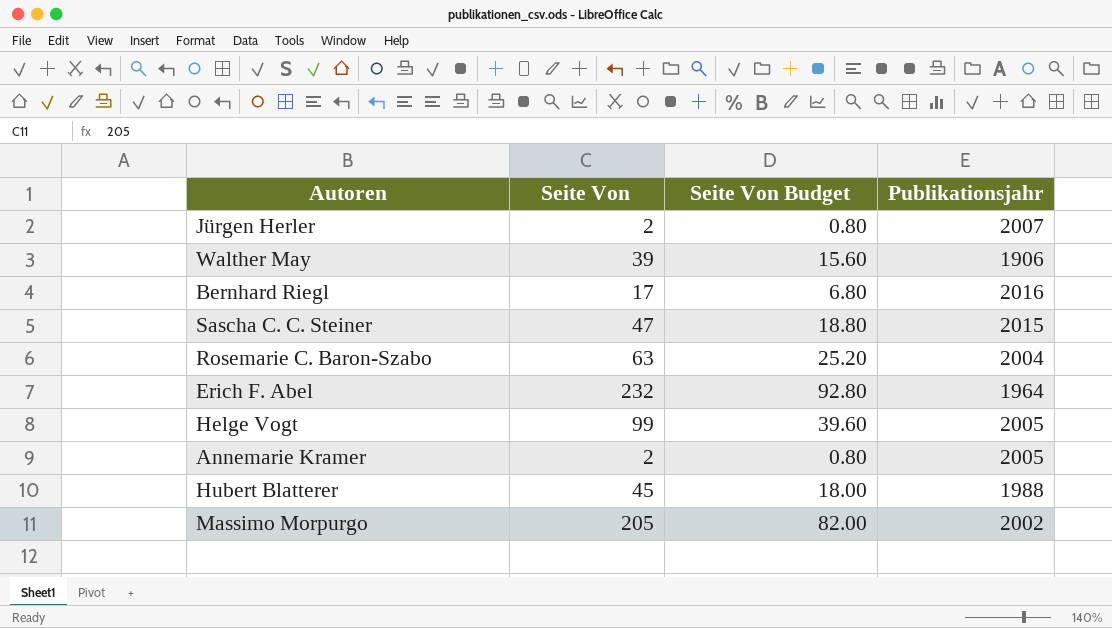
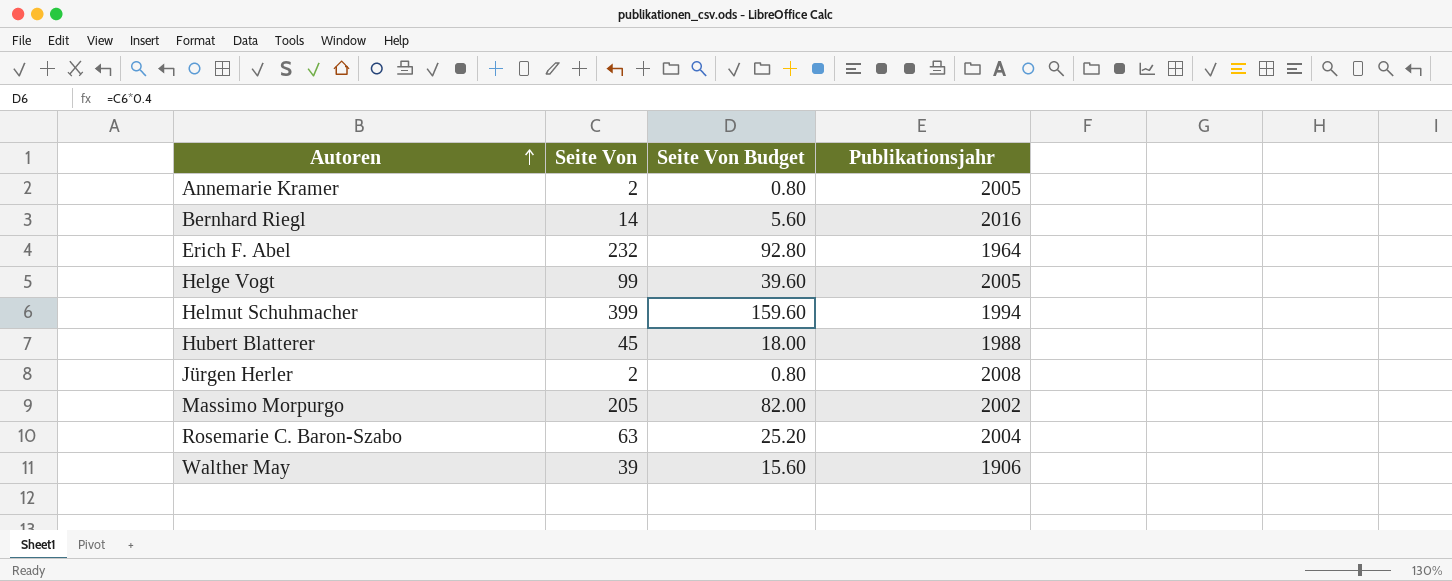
row order: none -> Autoren ascending
row Sascha C. C. Steiner: 47 | 18.80 | 2015 -> none
Bernhard Riegl | Seite Von: 17 -> 14
Bernhard Riegl | Seite Von Budget: 6.80 -> 5.60
row Helmut Schuhmacher: none -> 399 | 159.60 | 1994
Jürgen Herler | Publikationsjahr: 2007 -> 2008

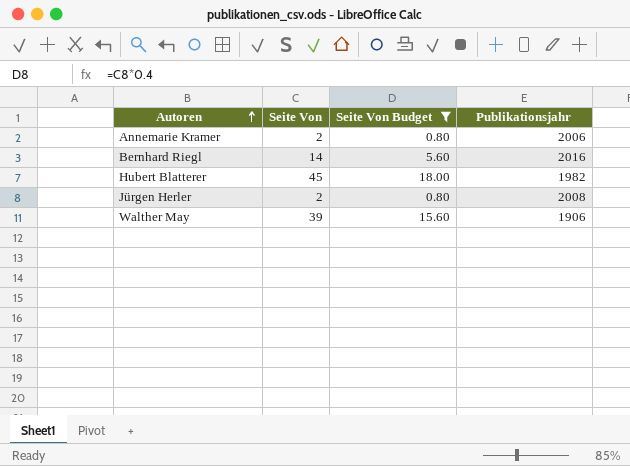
filter: none -> Seite Von Budget <= 18.00
Annemarie Kramer | Publikationsjahr: 2005 -> 2006
Hubert Blatterer | Publikationsjahr: 1988 -> 1982

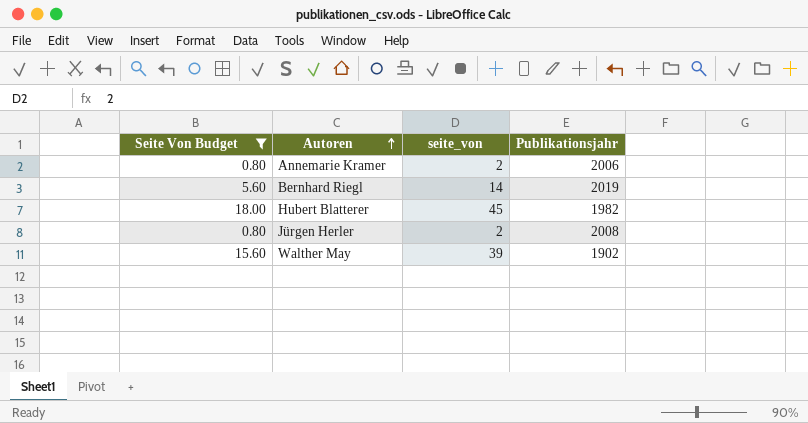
column Seite Von Budget | position: 3 -> 1
column name: Seite Von -> seite_von
Bernhard Riegl | Publikationsjahr: 2016 -> 2019
Walther May | Publikationsjahr: 1906 -> 1902

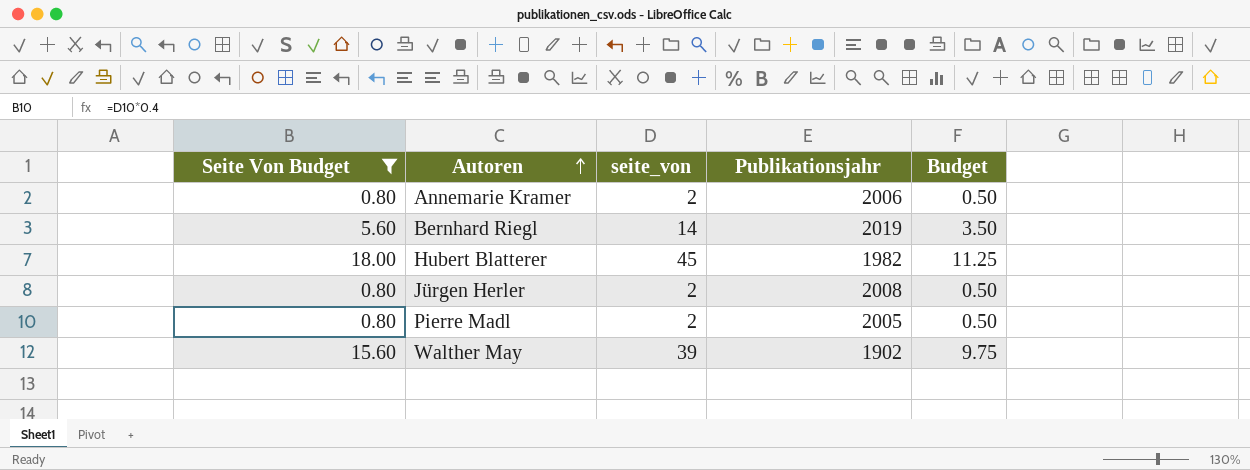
column Budget | formula: none -> [seite_von] * 0.25
row Pierre Madl: none -> 0.80 | 2 | 2005 | 0.50

